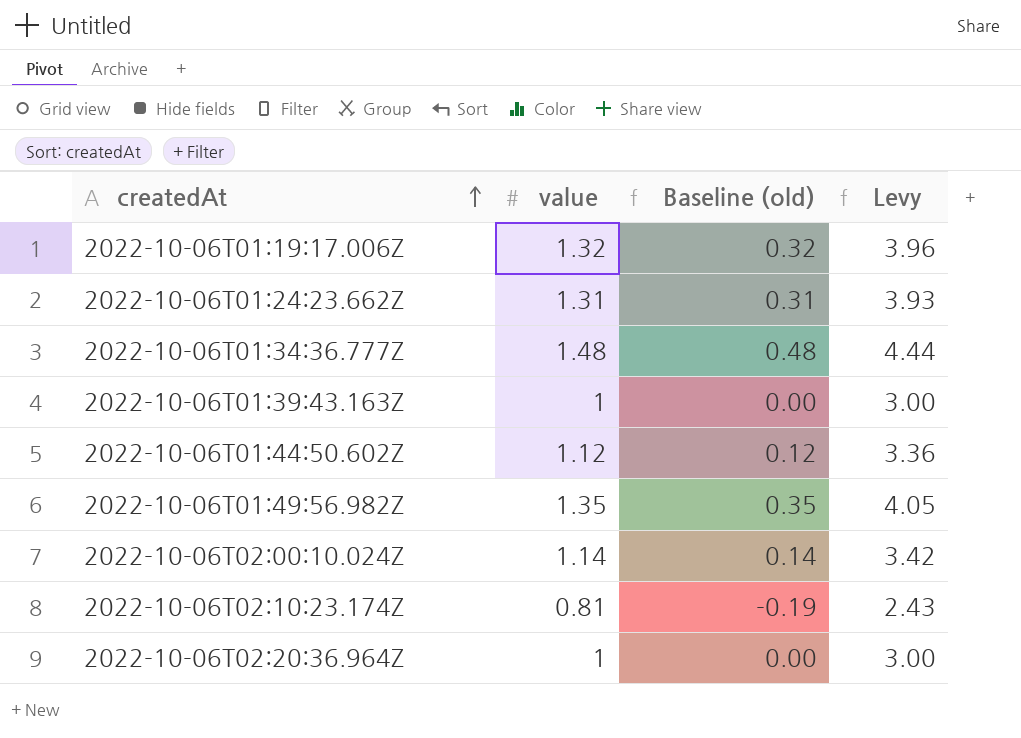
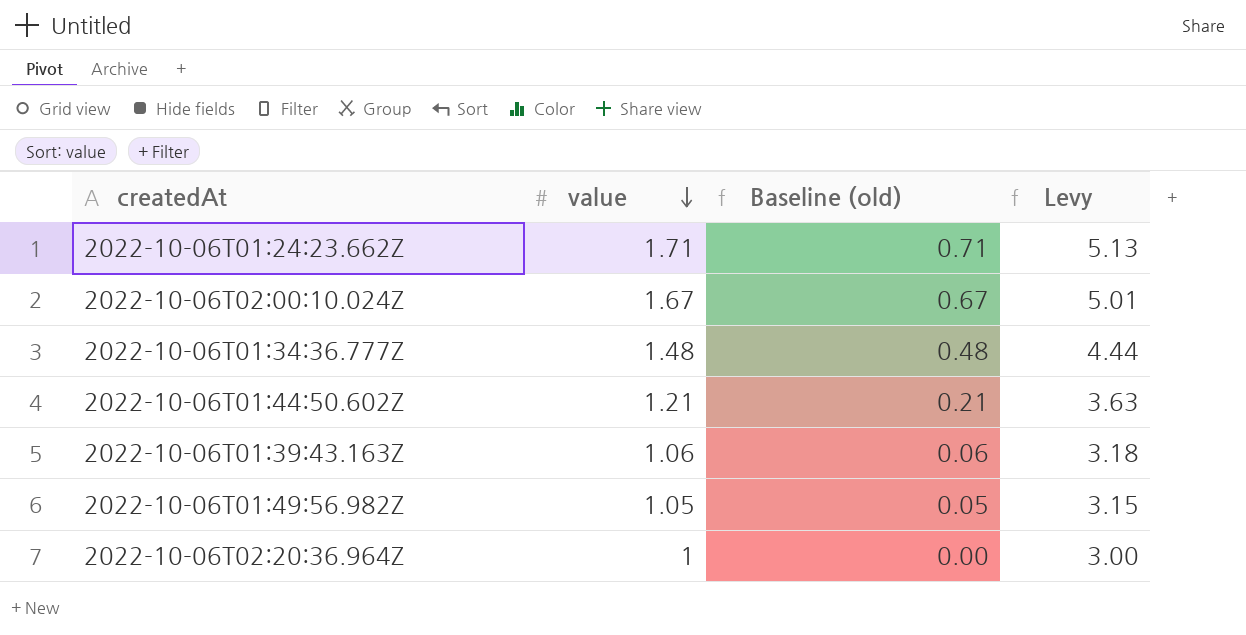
row order: createdAt ascending -> value descending
row 2022-10-06T01:19:17.006Z: 1.32 | 0.32 | 3.96 -> none
row 2022-10-06T02:10:23.174Z: 0.81 | -0.19 | 2.43 -> none
2022-10-06T01:24:23.662Z | value: 1.31 -> 1.71
2022-10-06T01:24:23.662Z | Baseline (old): 0.31 -> 0.71
2022-10-06T01:24:23.662Z | Levy: 3.93 -> 5.13
2022-10-06T02:00:10.024Z | value: 1.14 -> 1.67
2022-10-06T02:00:10.024Z | Baseline (old): 0.14 -> 0.67
2022-10-06T02:00:10.024Z | Levy: 3.42 -> 5.01
2022-10-06T01:44:50.602Z | value: 1.12 -> 1.21
2022-10-06T01:44:50.602Z | Baseline (old): 0.12 -> 0.21
2022-10-06T01:44:50.602Z | Levy: 3.36 -> 3.63
2022-10-06T01:39:43.163Z | value: 1 -> 1.06
2022-10-06T01:39:43.163Z | Baseline (old): 0.00 -> 0.06
2022-10-06T01:39:43.163Z | Levy: 3.00 -> 3.18
2022-10-06T01:49:56.982Z | value: 1.35 -> 1.05
2022-10-06T01:49:56.982Z | Baseline (old): 0.35 -> 0.05
2022-10-06T01:49:56.982Z | Levy: 4.05 -> 3.15

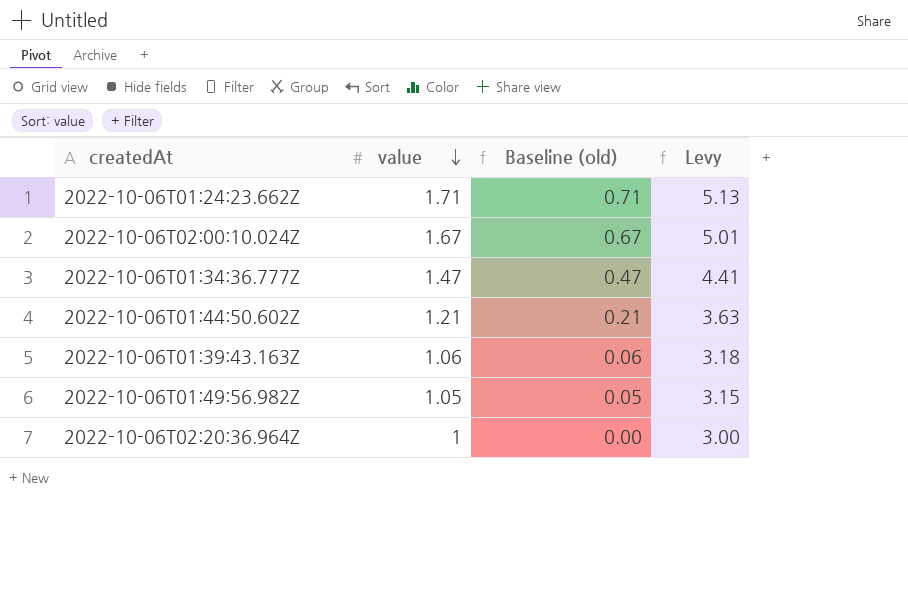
2022-10-06T01:34:36.777Z | value: 1.48 -> 1.47
2022-10-06T01:34:36.777Z | Baseline (old): 0.48 -> 0.47
2022-10-06T01:34:36.777Z | Levy: 4.44 -> 4.41

